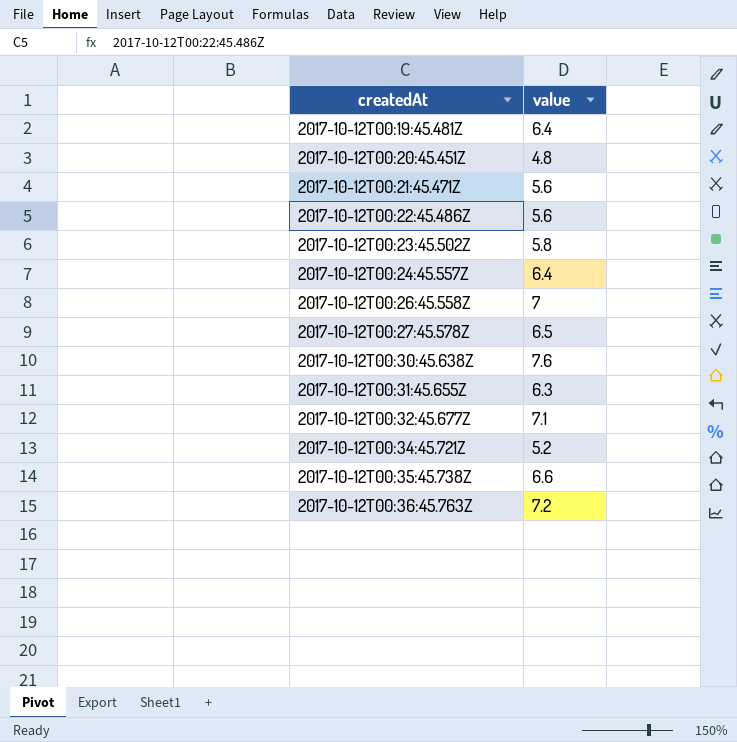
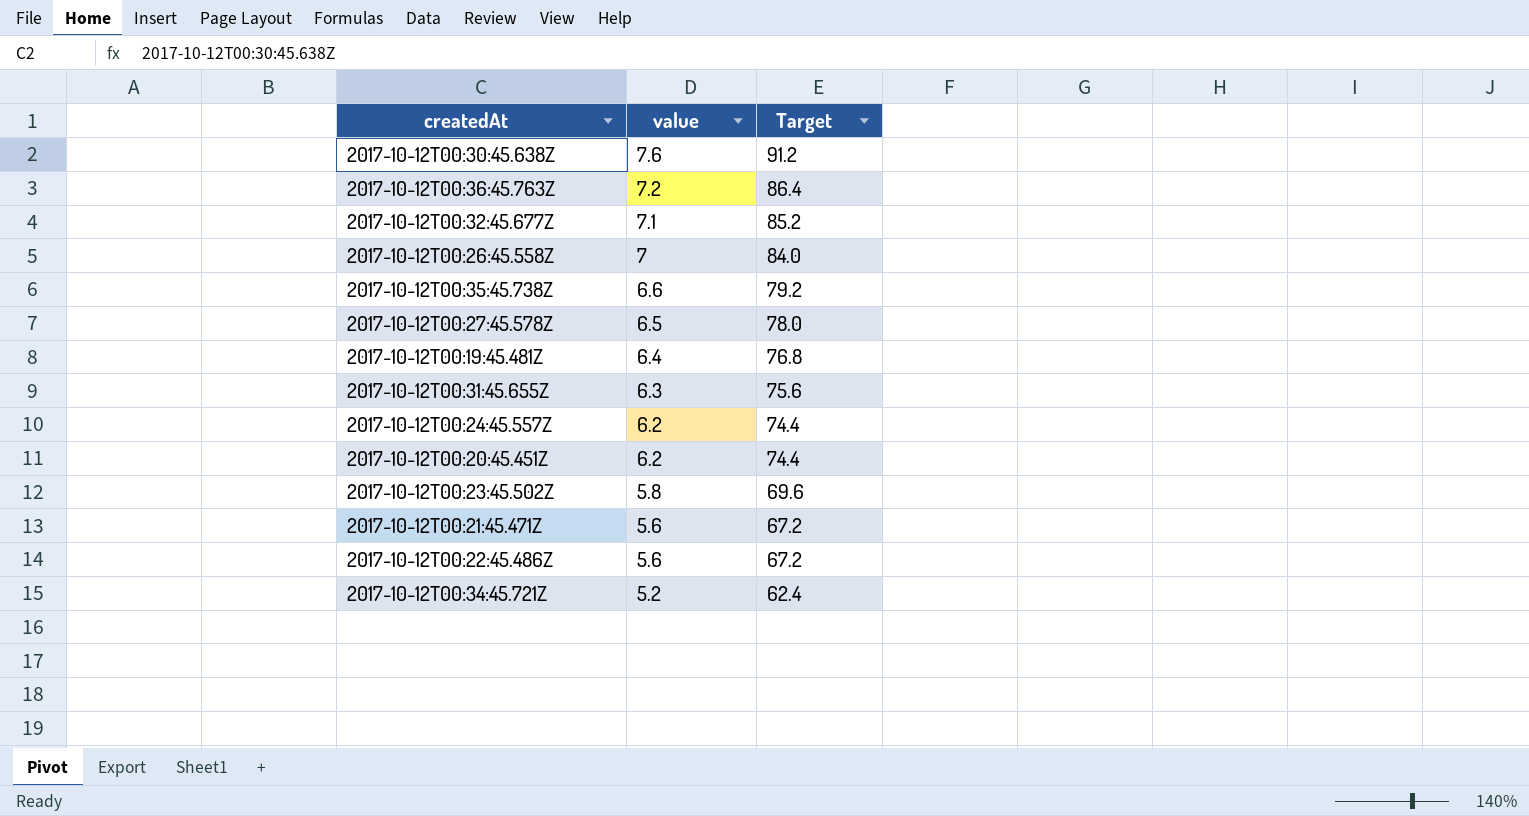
row order: createdAt ascending -> value descending
column Target | formula: none -> [value] * 12
2017-10-12T00:24:45.557Z | value: 6.4 -> 6.2
2017-10-12T00:20:45.451Z | value: 4.8 -> 6.2

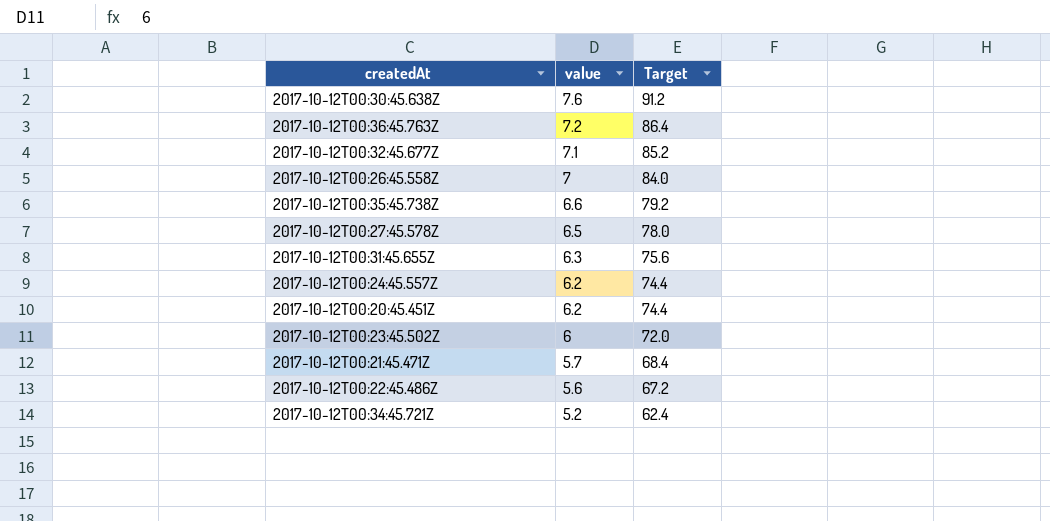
row 2017-10-12T00:19:45.481Z: 6.4 | 76.8 -> none
2017-10-12T00:23:45.502Z | value: 5.8 -> 6
2017-10-12T00:23:45.502Z | Target: 69.6 -> 72.0
2017-10-12T00:21:45.471Z | value: 5.6 -> 5.7
2017-10-12T00:21:45.471Z | Target: 67.2 -> 68.4

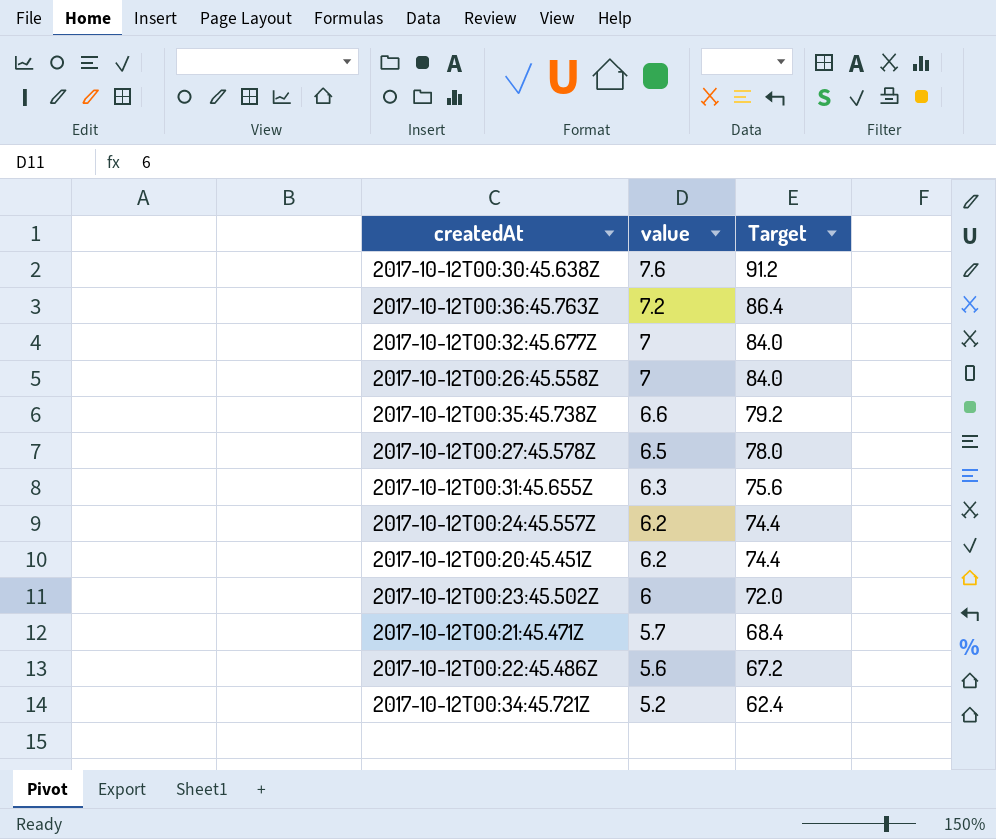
2017-10-12T00:32:45.677Z | value: 7.1 -> 7
2017-10-12T00:32:45.677Z | Target: 85.2 -> 84.0

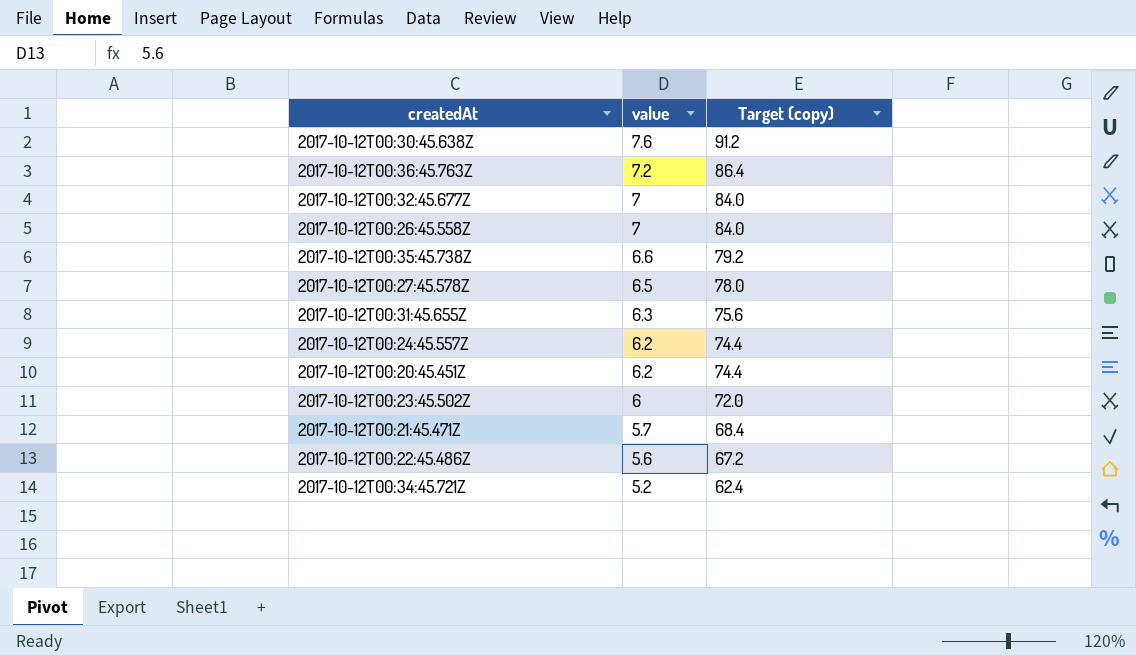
column name: Target -> Target (copy)

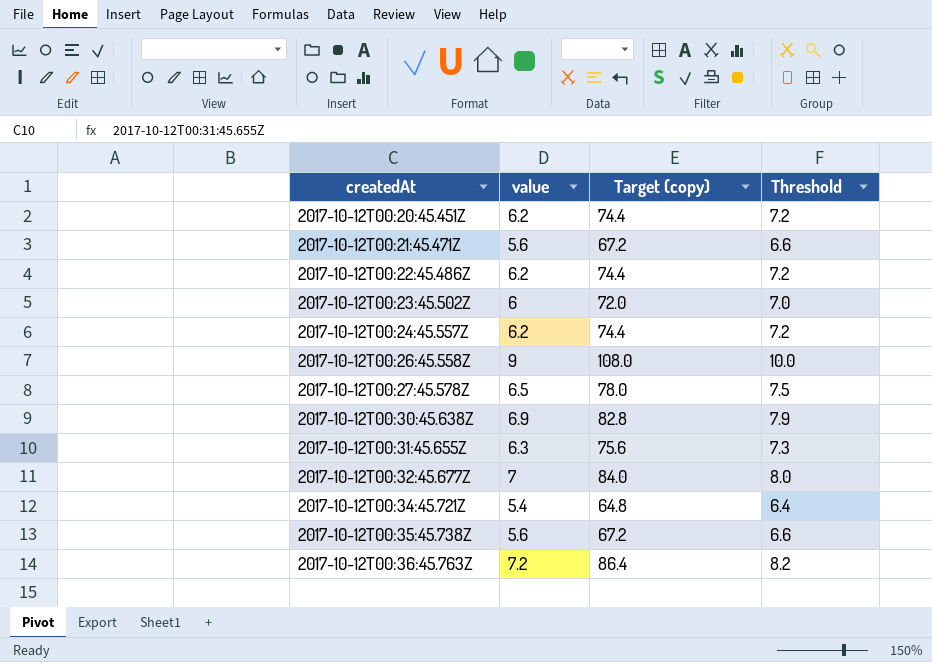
row order: value descending -> createdAt ascending
column Threshold | formula: none -> [value] + 1
2017-10-12T00:21:45.471Z | value: 5.7 -> 5.6
2017-10-12T00:21:45.471Z | Target (copy): 68.4 -> 67.2
2017-10-12T00:22:45.486Z | value: 5.6 -> 6.2
2017-10-12T00:22:45.486Z | Target (copy): 67.2 -> 74.4
2017-10-12T00:26:45.558Z | value: 7 -> 9
2017-10-12T00:26:45.558Z | Target (copy): 84.0 -> 108.0
2017-10-12T00:30:45.638Z | value: 7.6 -> 6.9
2017-10-12T00:30:45.638Z | Target (copy): 91.2 -> 82.8
2017-10-12T00:34:45.721Z | value: 5.2 -> 5.4
2017-10-12T00:34:45.721Z | Target (copy): 62.4 -> 64.8
2017-10-12T00:35:45.738Z | value: 6.6 -> 5.6
2017-10-12T00:35:45.738Z | Target (copy): 79.2 -> 67.2

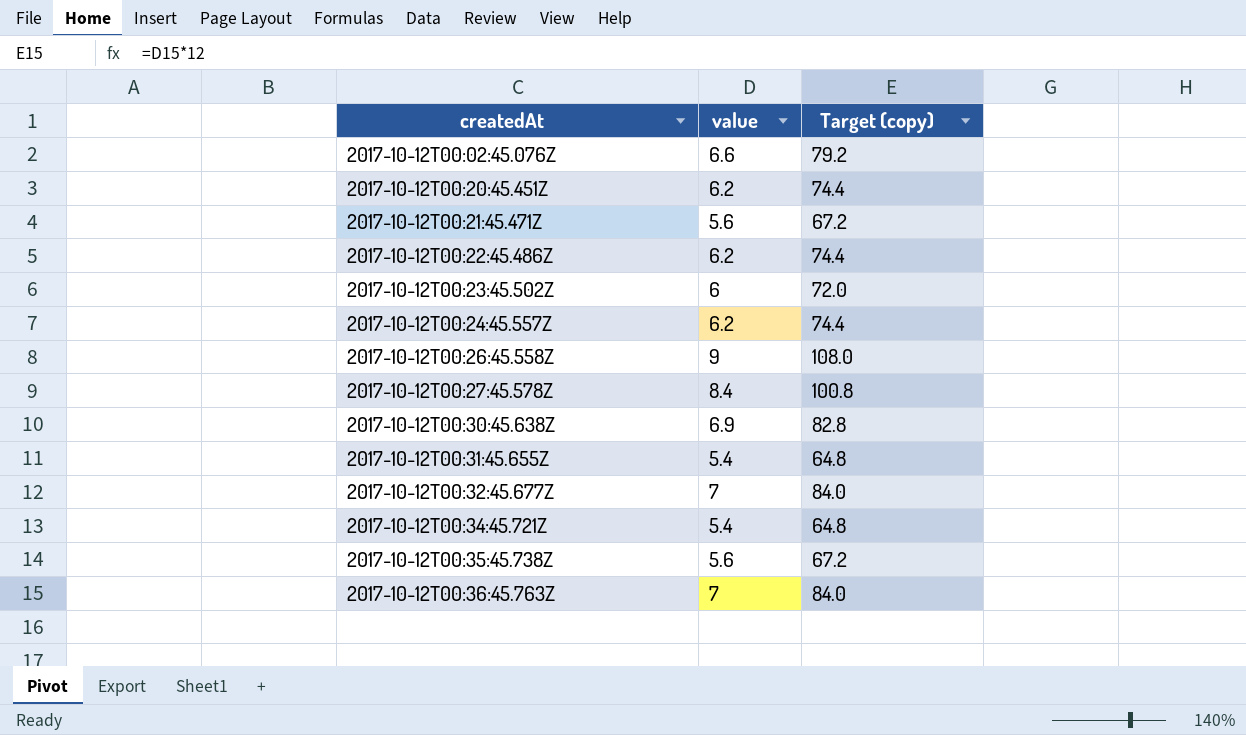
column Threshold | formula: [value] + 1 -> none
row 2017-10-12T00:02:45.076Z: none -> 6.6 | 79.2
2017-10-12T00:27:45.578Z | value: 6.5 -> 8.4
2017-10-12T00:27:45.578Z | Target (copy): 78.0 -> 100.8
2017-10-12T00:31:45.655Z | value: 6.3 -> 5.4
2017-10-12T00:31:45.655Z | Target (copy): 75.6 -> 64.8
2017-10-12T00:36:45.763Z | value: 7.2 -> 7
2017-10-12T00:36:45.763Z | Target (copy): 86.4 -> 84.0

